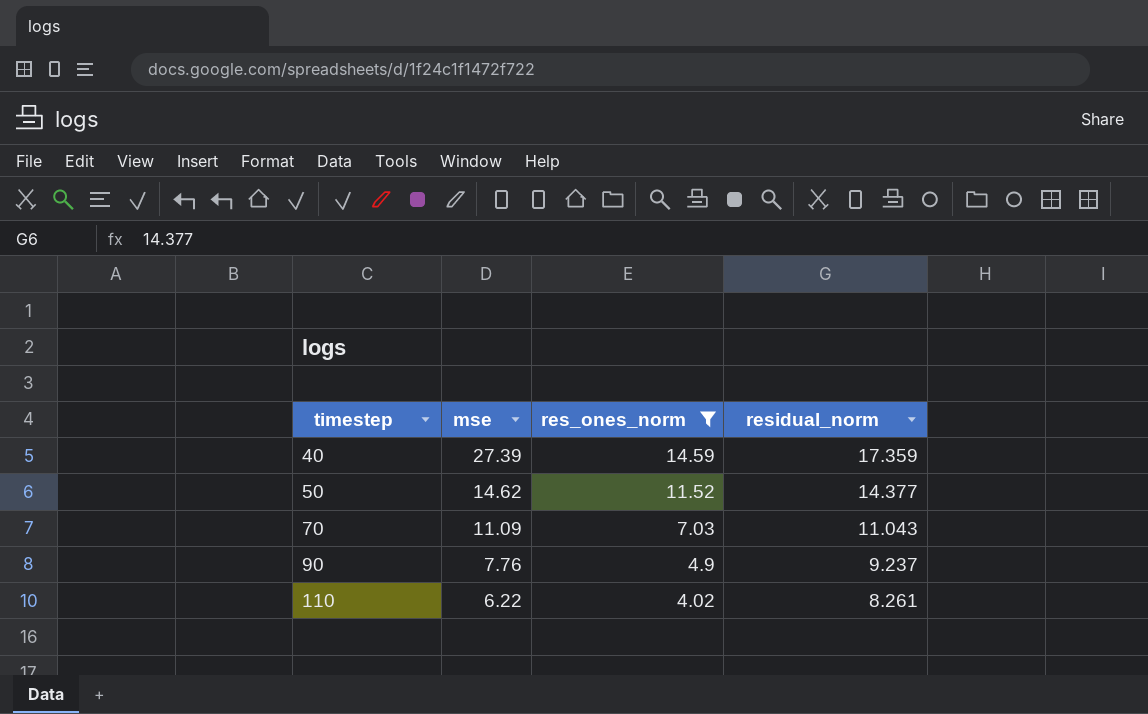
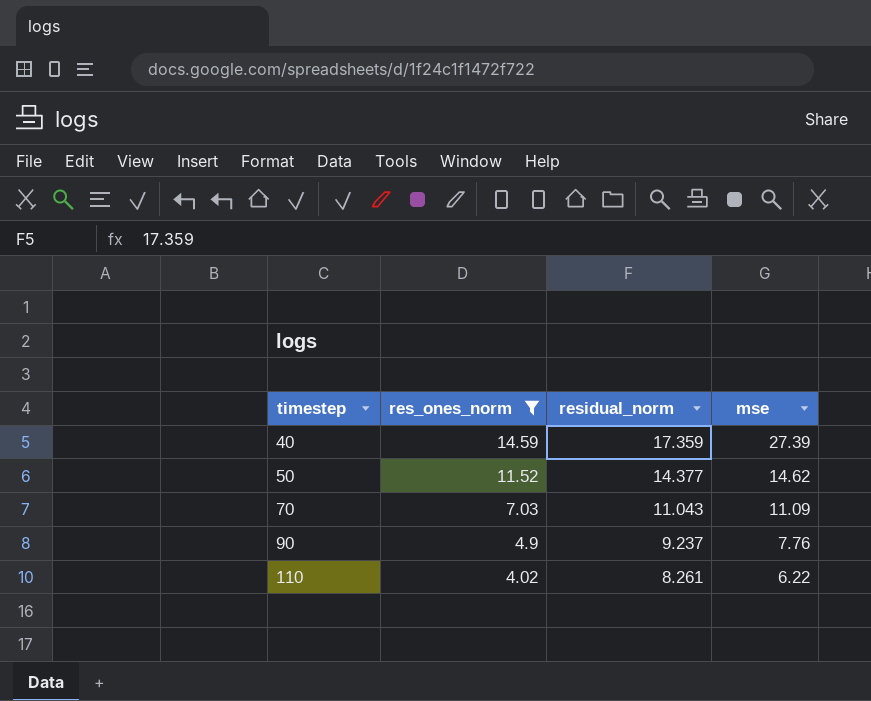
column mse | position: 2 -> 4

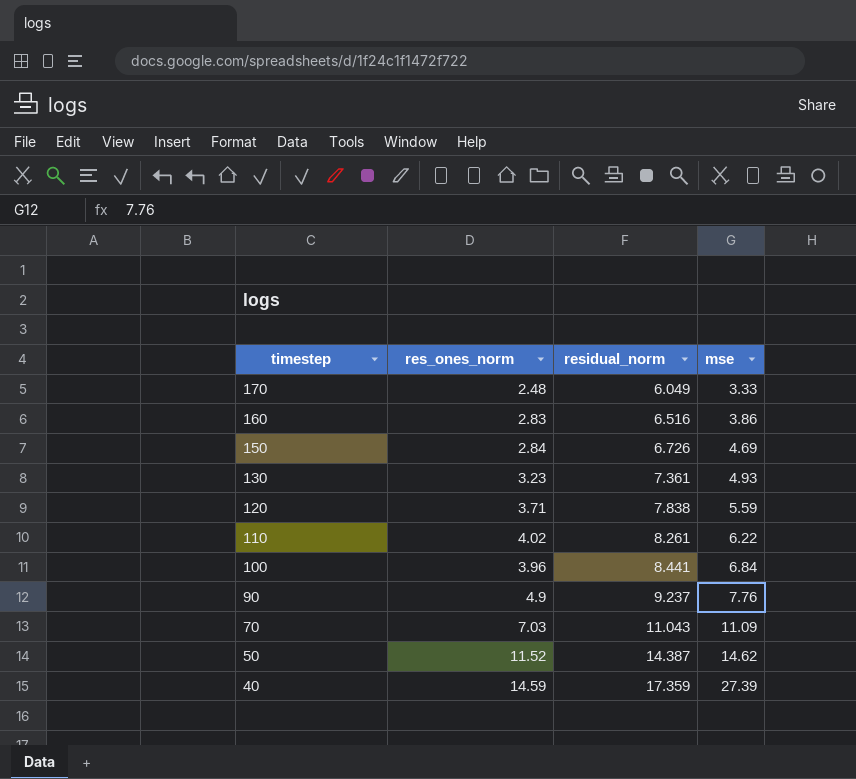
filter: res_ones_norm >= 4.02 -> none
row order: timestep ascending -> timestep descending
50 | residual_norm: 14.377 -> 14.387

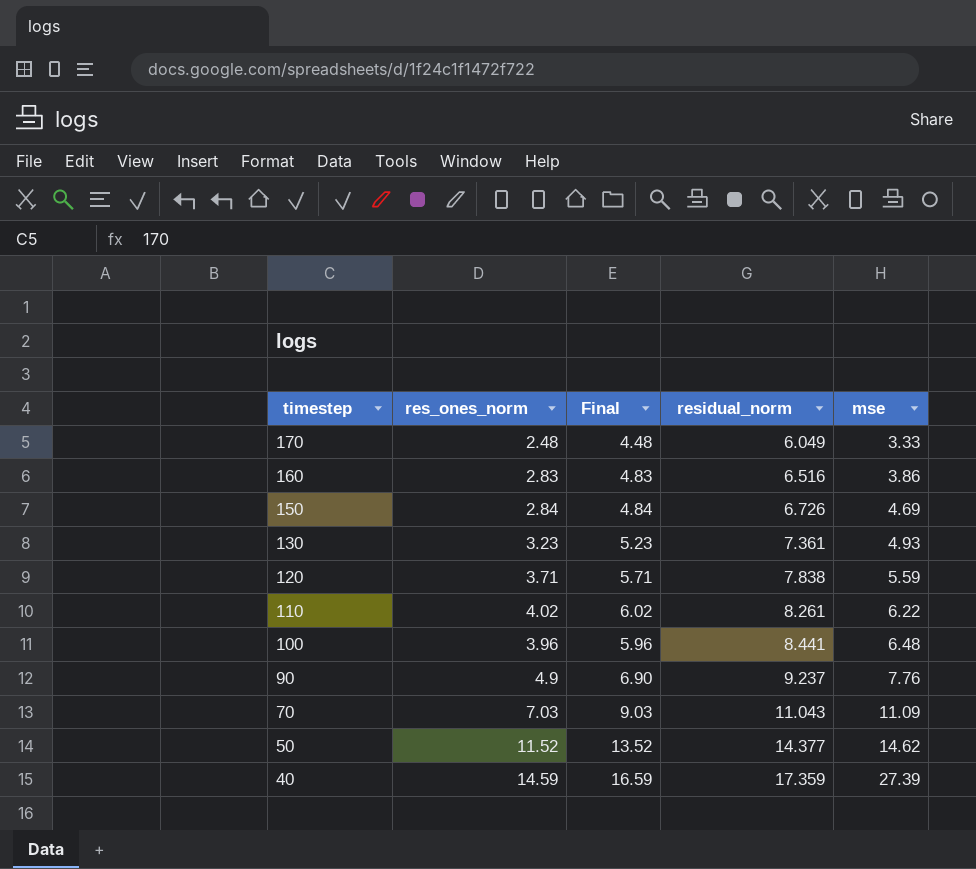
column Final | formula: none -> [res_ones_norm] + 2
100 | mse: 6.84 -> 6.48
50 | residual_norm: 14.387 -> 14.377

